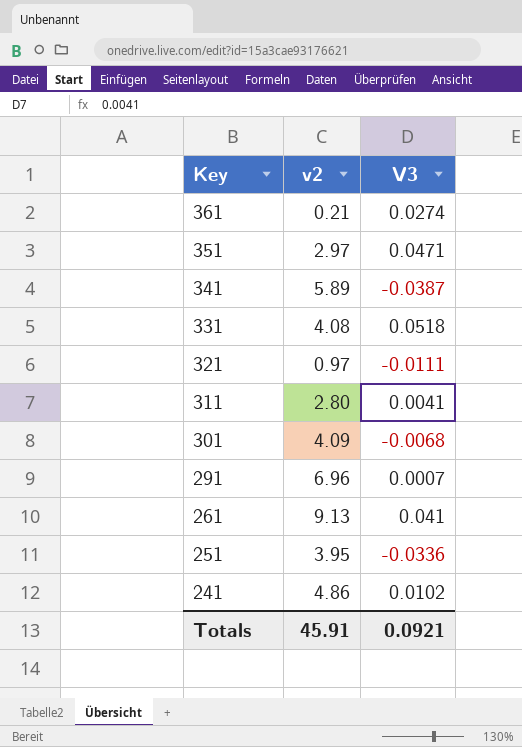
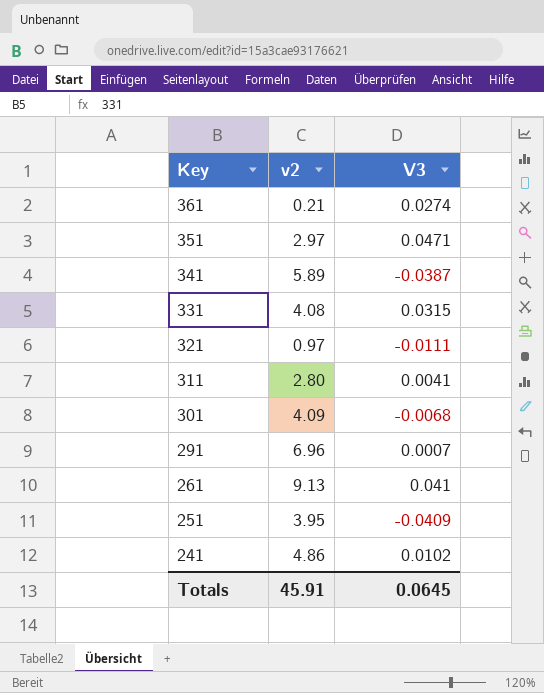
331 | V3: 0.0518 -> 0.0315
251 | V3: -0.0336 -> -0.0409
Totals | V3: 0.0921 -> 0.0645

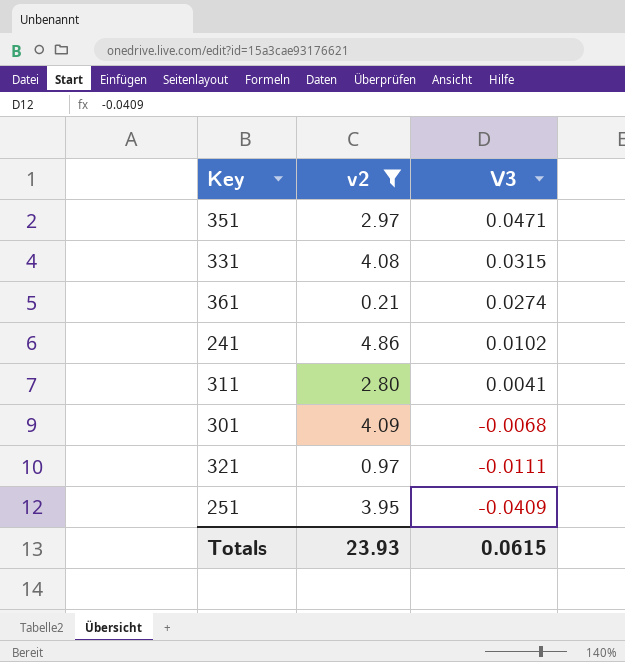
filter: none -> v2 <= 4.86
row order: Key descending -> V3 descending
Totals | v2: 45.91 -> 23.93
Totals | V3: 0.0645 -> 0.0615

